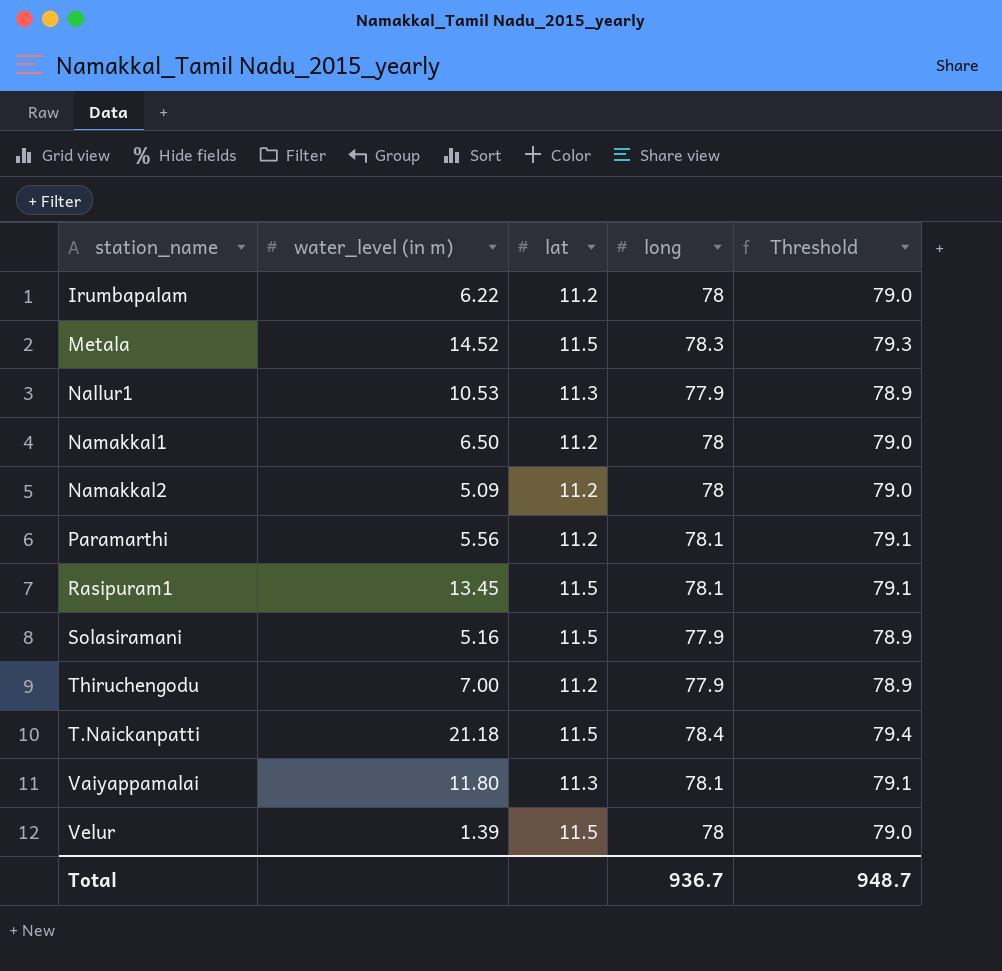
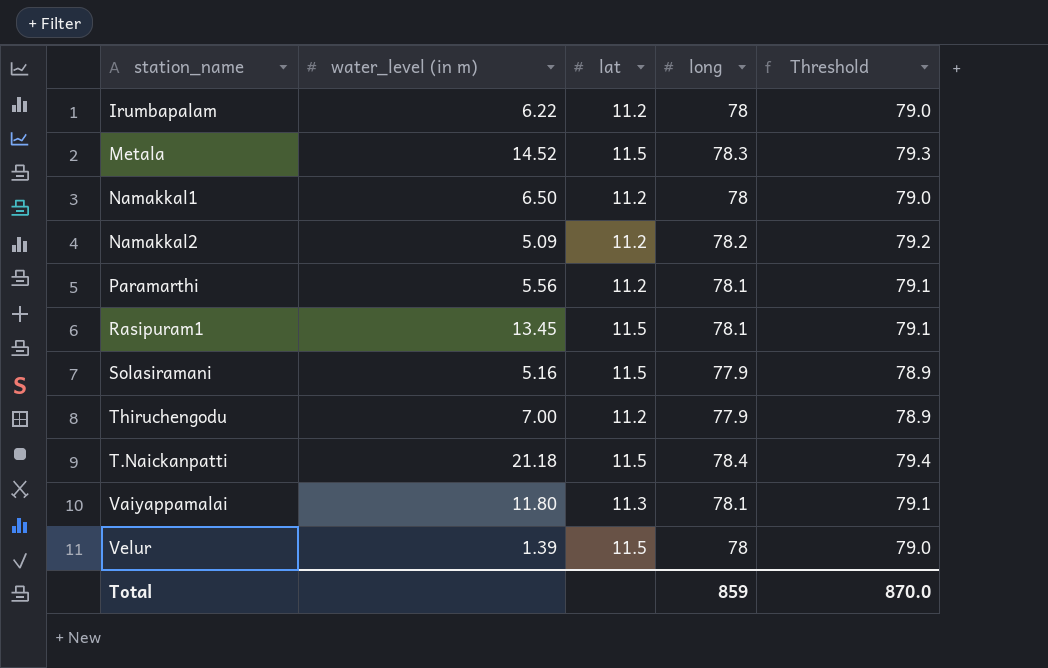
row Nallur1: 10.53 | 11.3 | 77.9 | 78.9 -> none
Namakkal2 | long: 78 -> 78.2
Namakkal2 | Threshold: 79.0 -> 79.2
Total | long: 936.7 -> 859
Total | Threshold: 948.7 -> 870.0

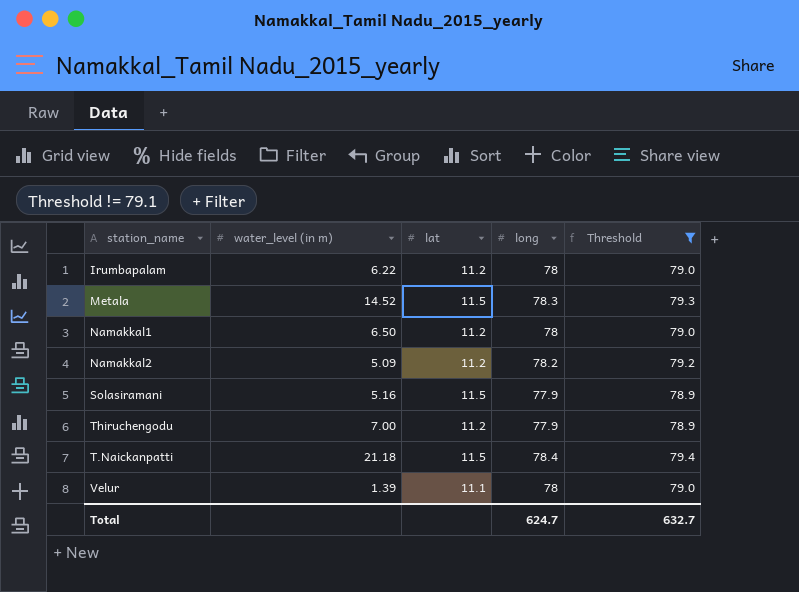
filter: none -> Threshold != 79.1
Velur | lat: 11.5 -> 11.1
Total | long: 859 -> 624.7
Total | Threshold: 870.0 -> 632.7

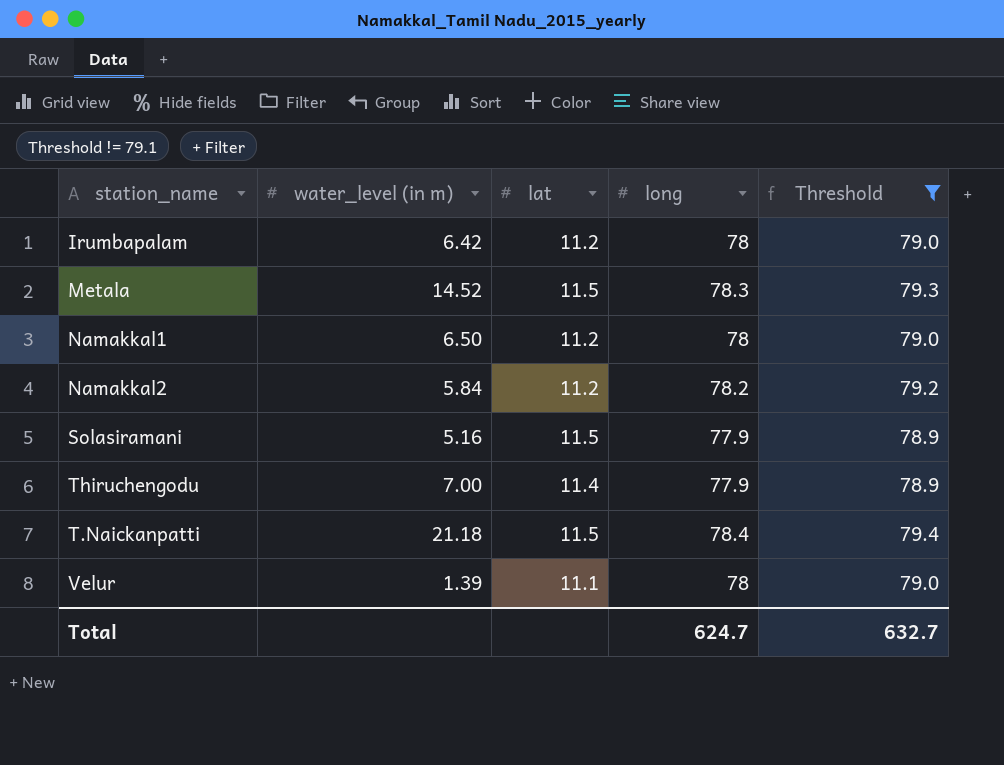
Irumbapalam | water_level (in m): 6.22 -> 6.42
Namakkal2 | water_level (in m): 5.09 -> 5.84
Thiruchengodu | lat: 11.2 -> 11.4

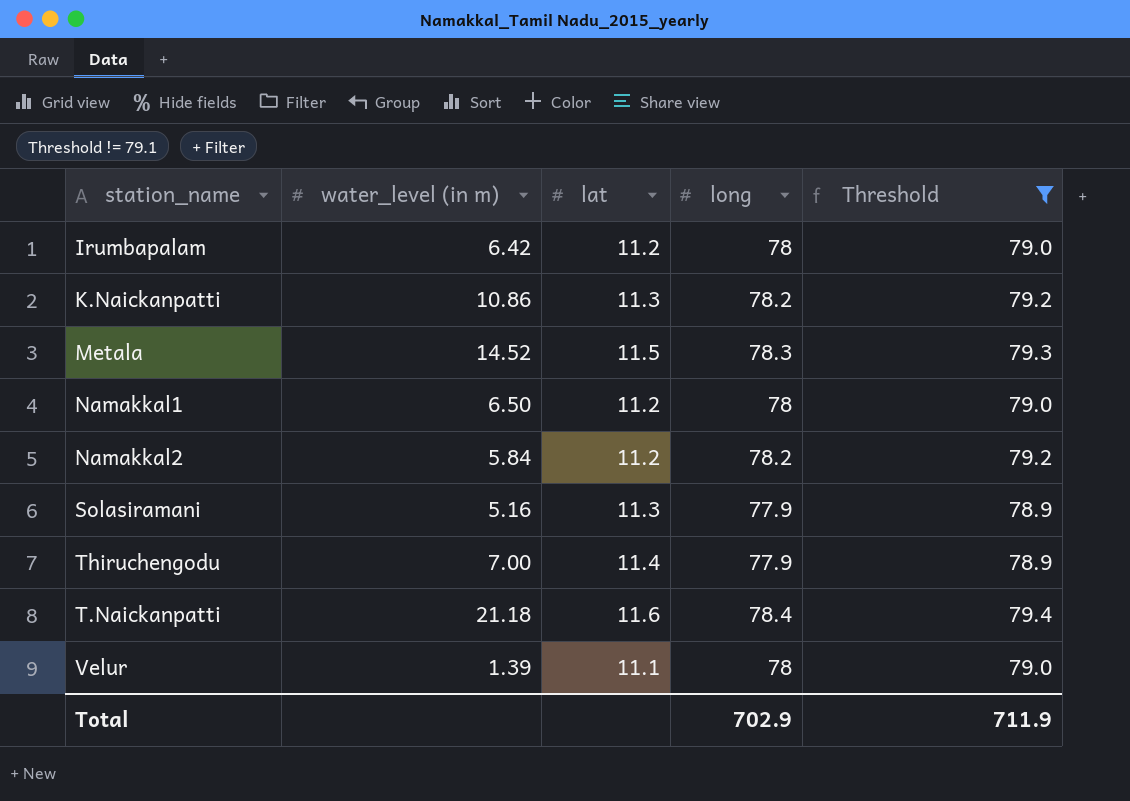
row K.Naickanpatti: none -> 10.86 | 11.3 | 78.2 | 79.2
Solasiramani | lat: 11.5 -> 11.3
T.Naickanpatti | lat: 11.5 -> 11.6
Total | long: 624.7 -> 702.9
Total | Threshold: 632.7 -> 711.9

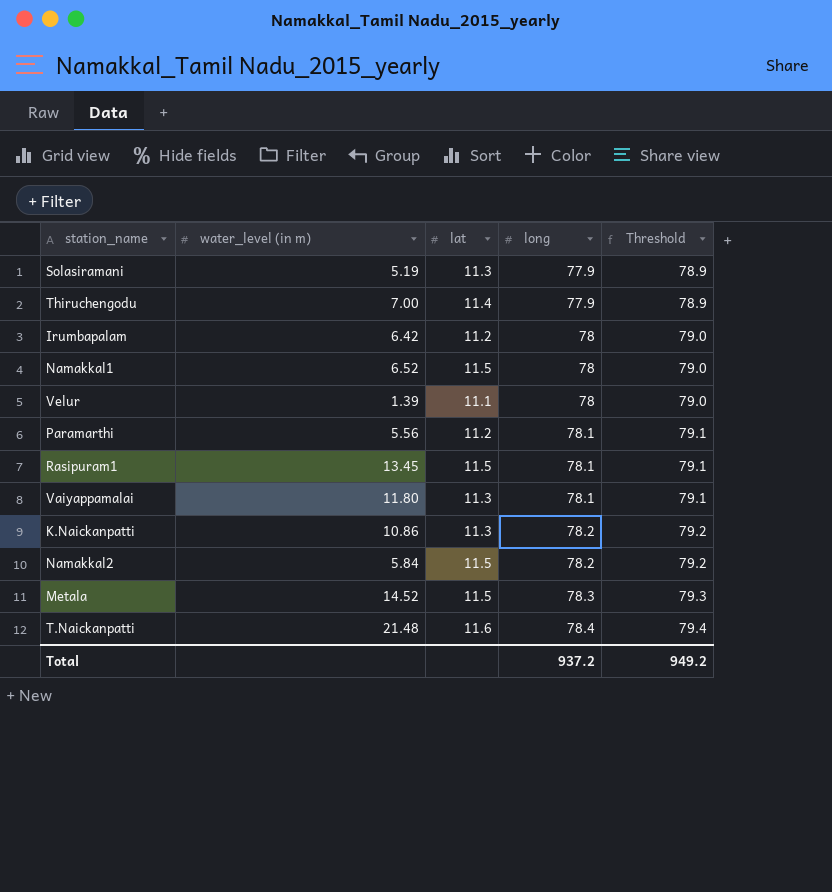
filter: Threshold != 79.1 -> none
row order: none -> long ascending
Solasiramani | water_level (in m): 5.16 -> 5.19
Namakkal1 | water_level (in m): 6.50 -> 6.52
Namakkal1 | lat: 11.2 -> 11.5
Namakkal2 | lat: 11.2 -> 11.5
T.Naickanpatti | water_level (in m): 21.18 -> 21.48
Total | long: 702.9 -> 937.2
Total | Threshold: 711.9 -> 949.2

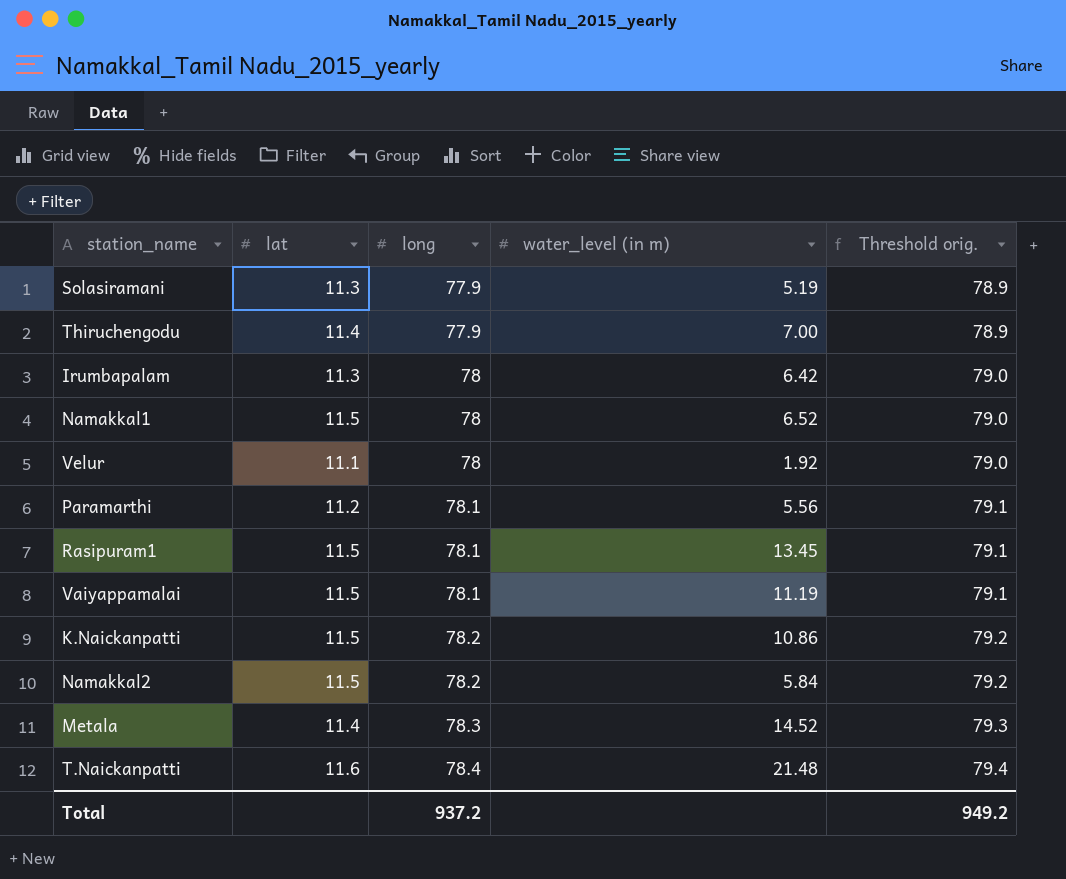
column water_level (in m) | position: 2 -> 4
column name: Threshold -> Threshold orig.
Irumbapalam | lat: 11.2 -> 11.3
Velur | water_level (in m): 1.39 -> 1.92
Vaiyappamalai | lat: 11.3 -> 11.5
Vaiyappamalai | water_level (in m): 11.80 -> 11.19
K.Naickanpatti | lat: 11.3 -> 11.5
Metala | lat: 11.5 -> 11.4

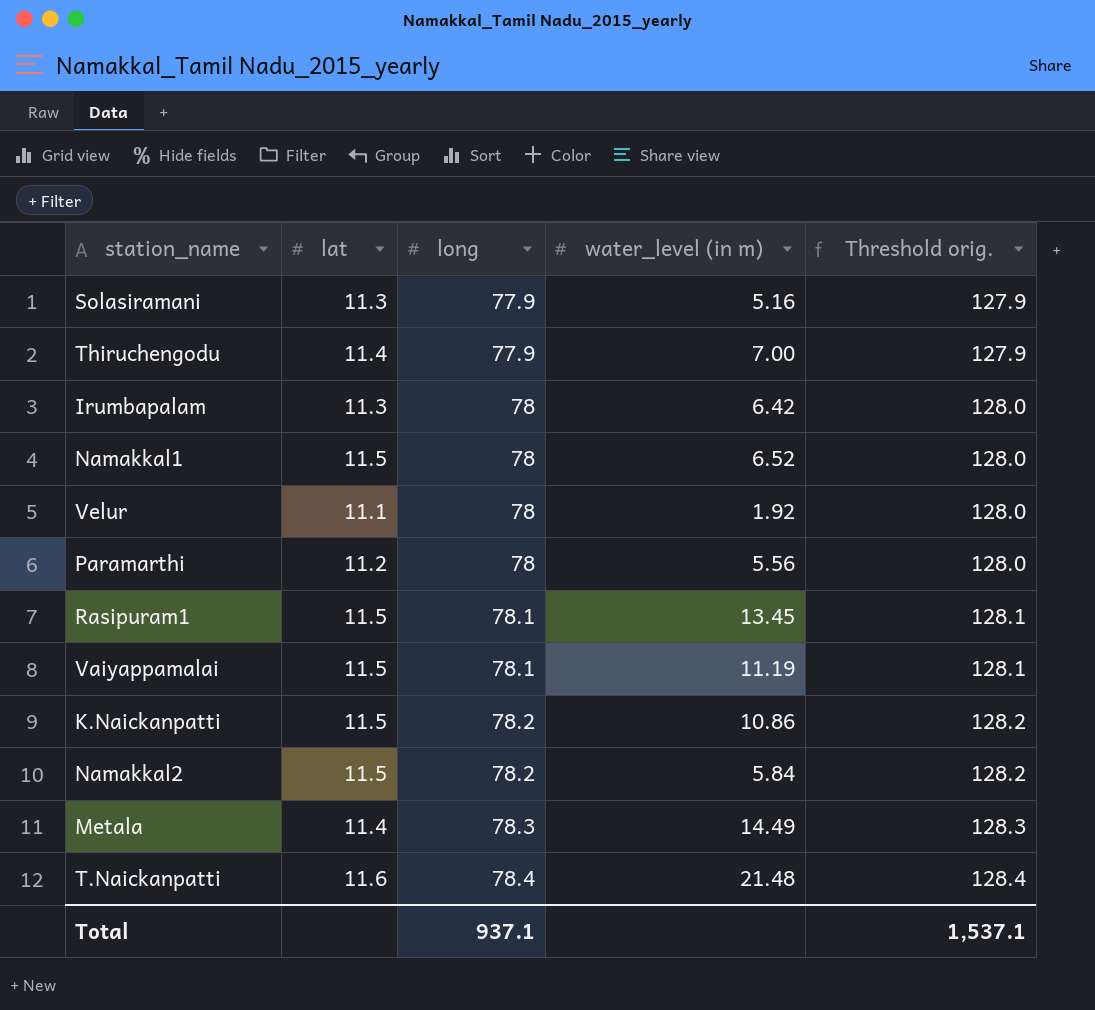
column Threshold orig. | formula: [long] + 1 -> [long] + 50
Solasiramani | water_level (in m): 5.19 -> 5.16
Paramarthi | long: 78.1 -> 78
Metala | water_level (in m): 14.52 -> 14.49
Total | long: 937.2 -> 937.1
Total | Threshold orig.: 949.2 -> 1,537.1

